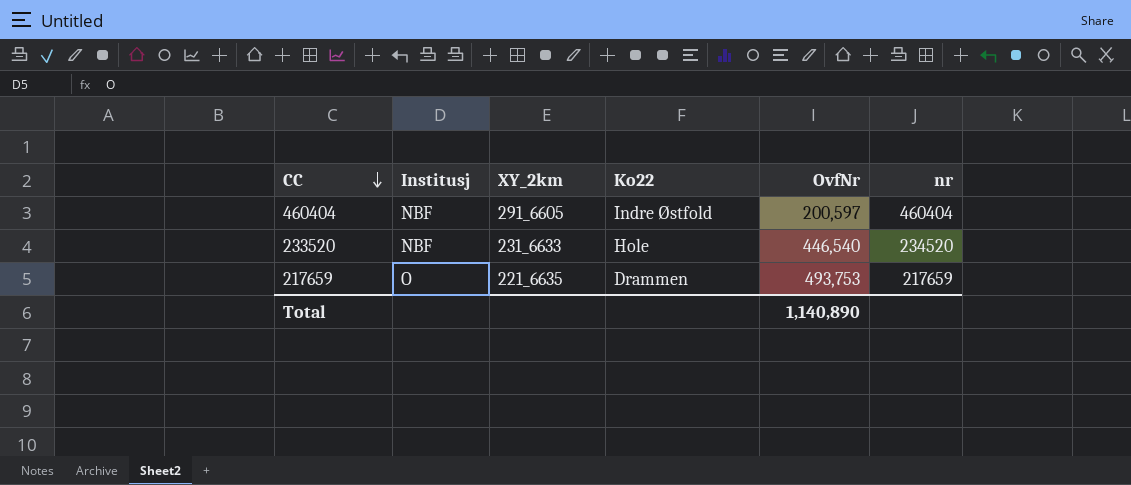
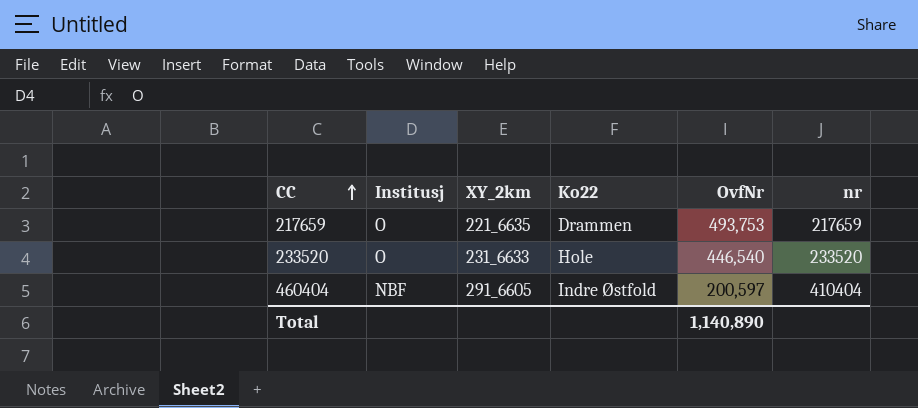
row order: CC descending -> CC ascending
233520 | Institusj: NBF -> O
233520 | nr: 234520 -> 233520
460404 | nr: 460404 -> 410404

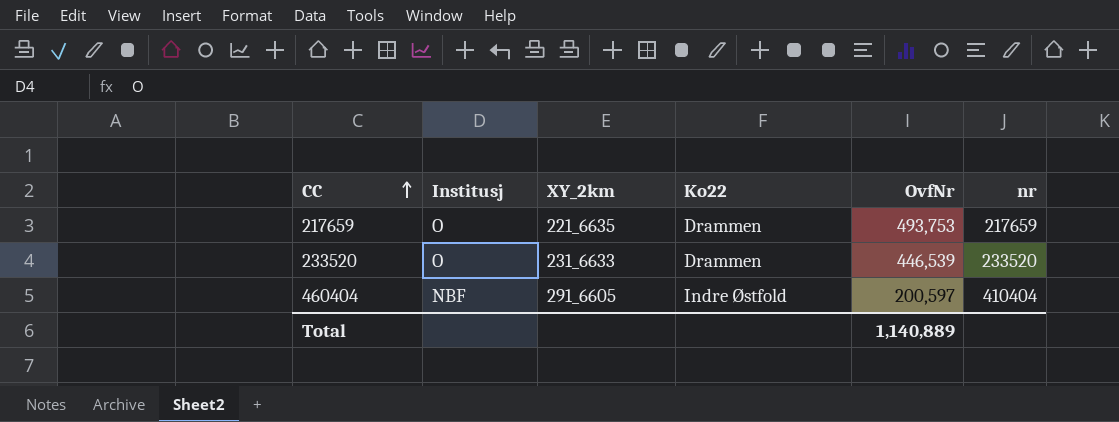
233520 | Ko22: Hole -> Drammen
233520 | OvfNr: 446,540 -> 446,539
Total | OvfNr: 1,140,890 -> 1,140,889

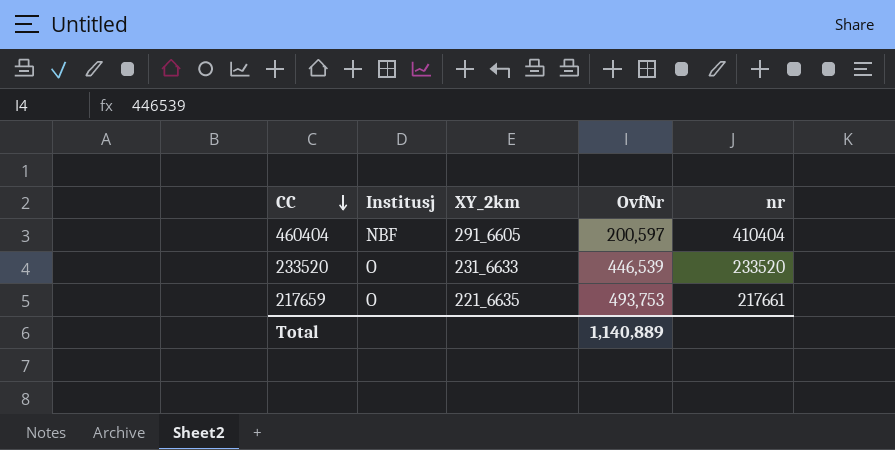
row order: CC ascending -> CC descending
column Ko22 | position: 4 -> none
217659 | nr: 217659 -> 217661

